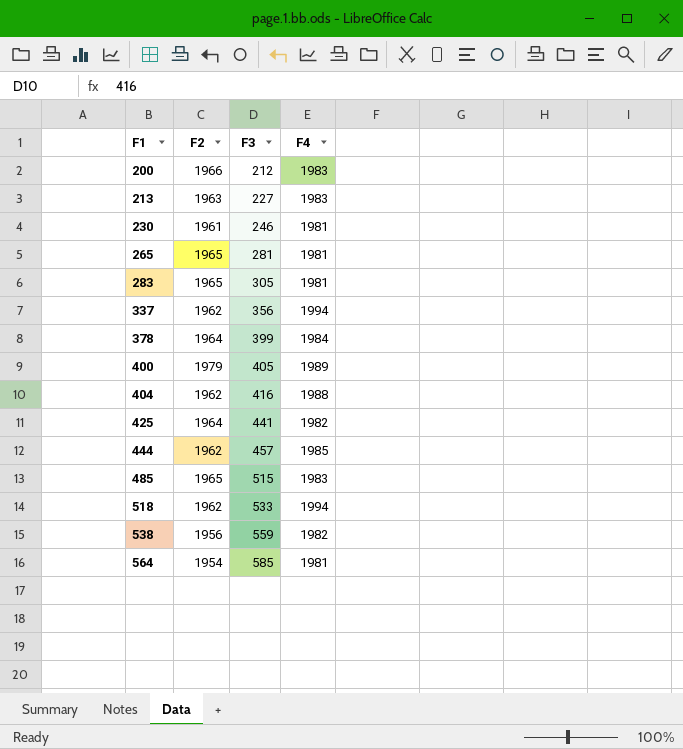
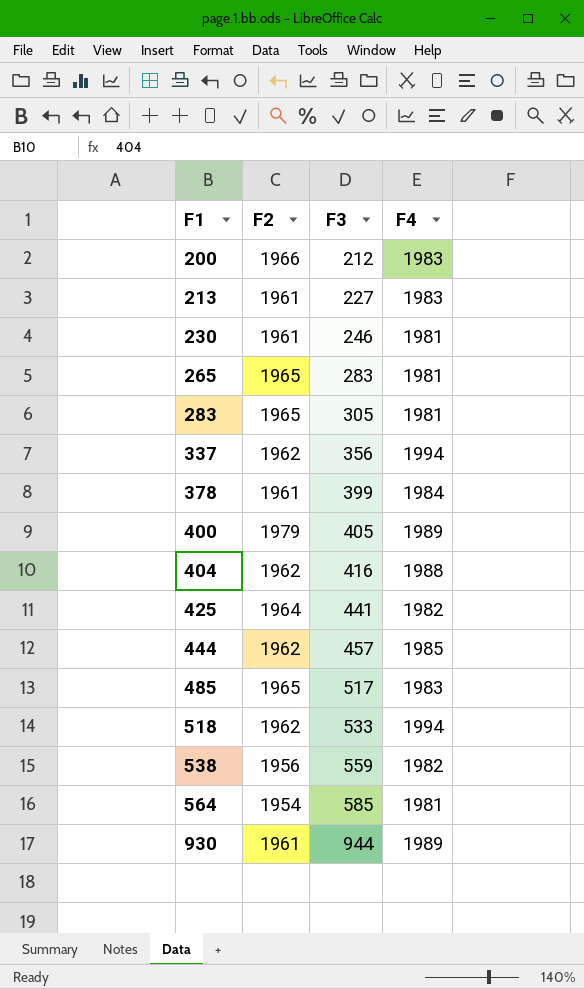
213 | F2: 1963 -> 1961
265 | F3: 281 -> 283
378 | F2: 1964 -> 1961
485 | F3: 515 -> 517
row 930: none -> 1961 | 944 | 1989

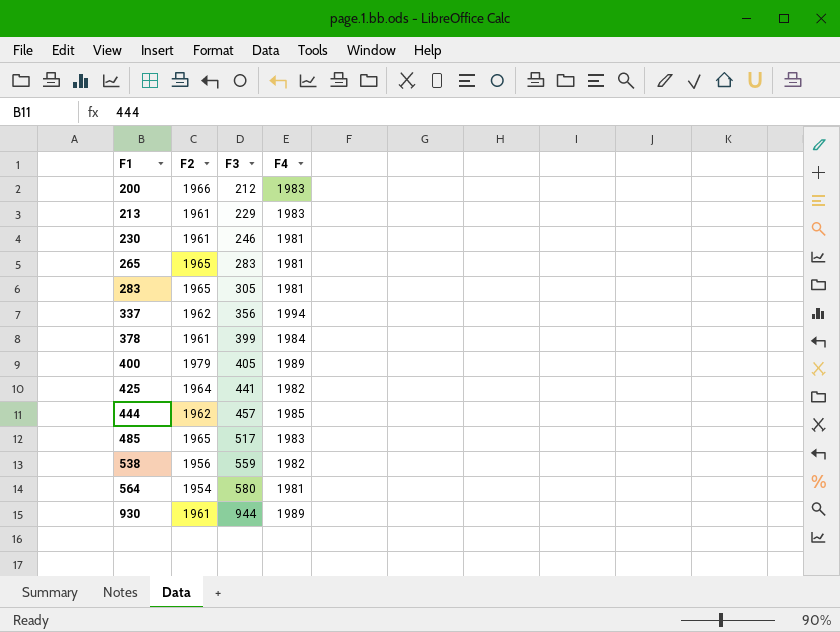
row 404: 1962 | 416 | 1988 -> none
row 518: 1962 | 533 | 1994 -> none
213 | F3: 227 -> 229
564 | F3: 585 -> 580

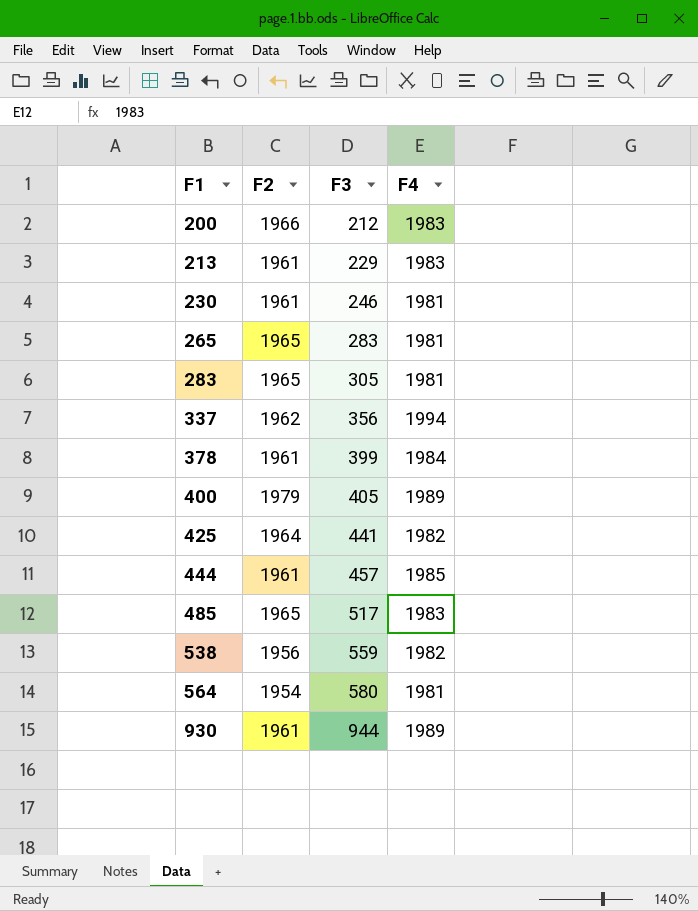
444 | F2: 1962 -> 1961

